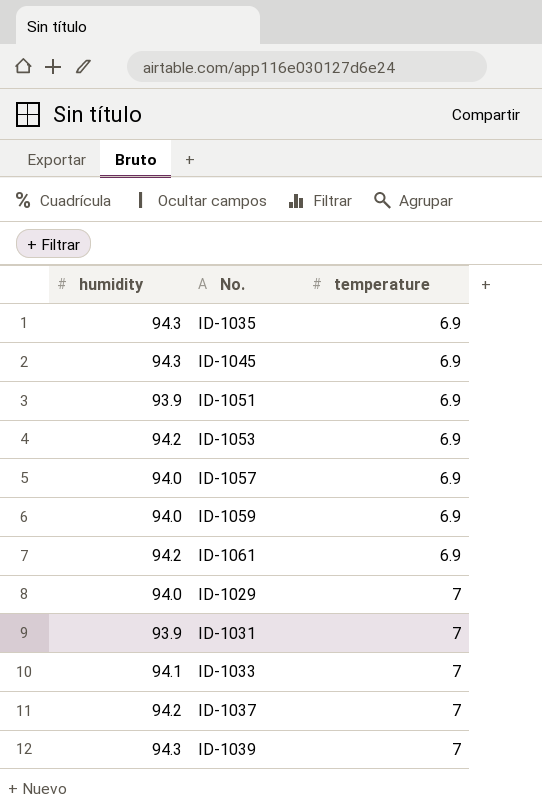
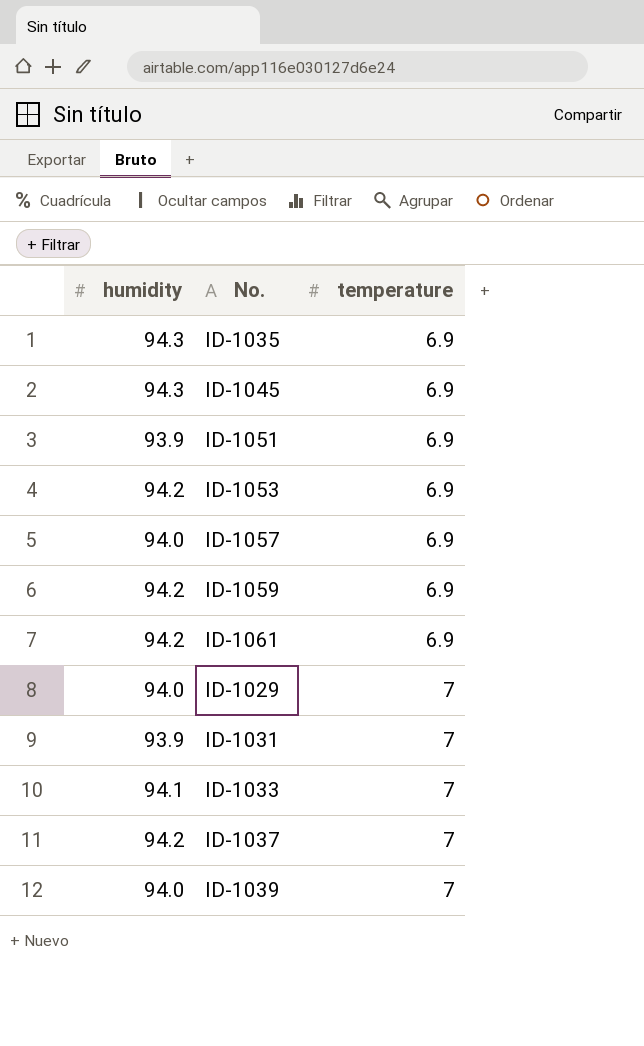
ID-1059 | humidity: 94.0 -> 94.2
ID-1039 | humidity: 94.3 -> 94.0

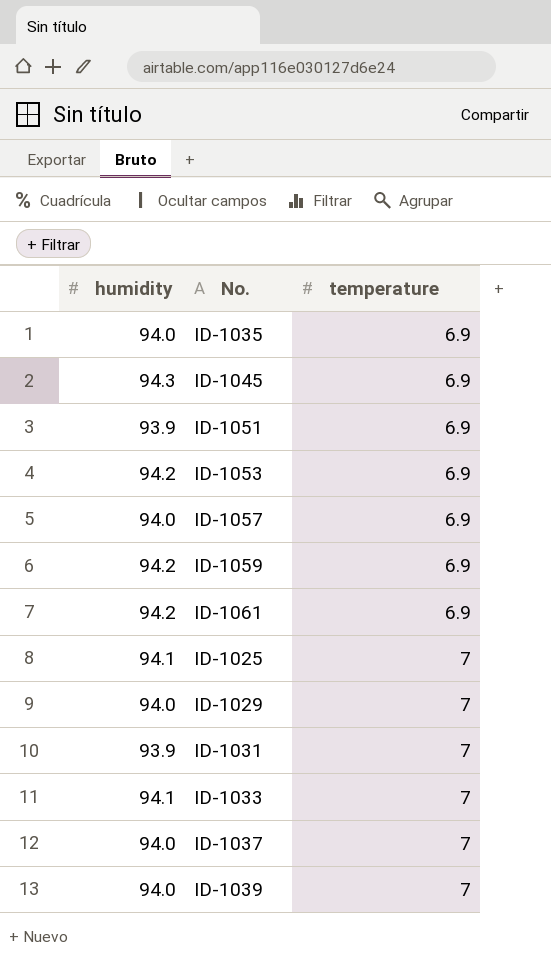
ID-1035 | humidity: 94.3 -> 94.0
row ID-1025: none -> 94.1 | 7
ID-1037 | humidity: 94.2 -> 94.0

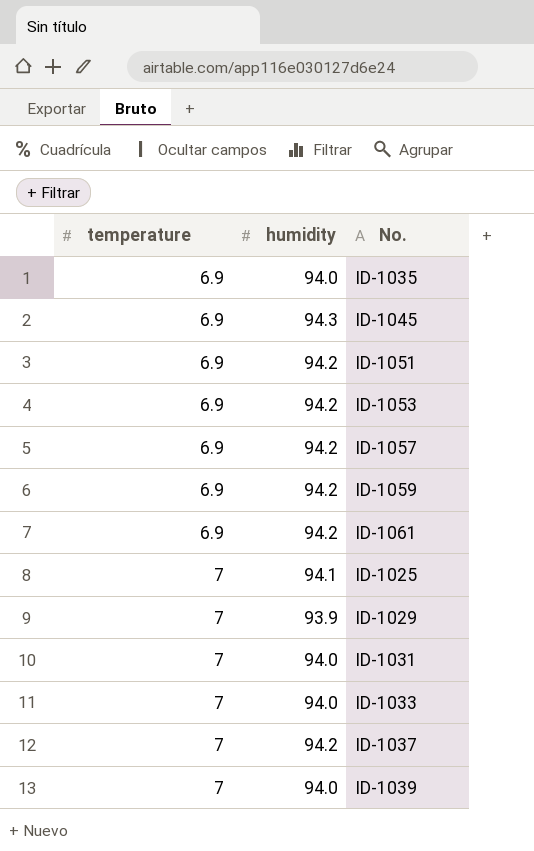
column temperature | position: 3 -> 1
ID-1051 | humidity: 93.9 -> 94.2
ID-1057 | humidity: 94.0 -> 94.2
ID-1029 | humidity: 94.0 -> 93.9
ID-1031 | humidity: 93.9 -> 94.0
ID-1033 | humidity: 94.1 -> 94.0
ID-1037 | humidity: 94.0 -> 94.2

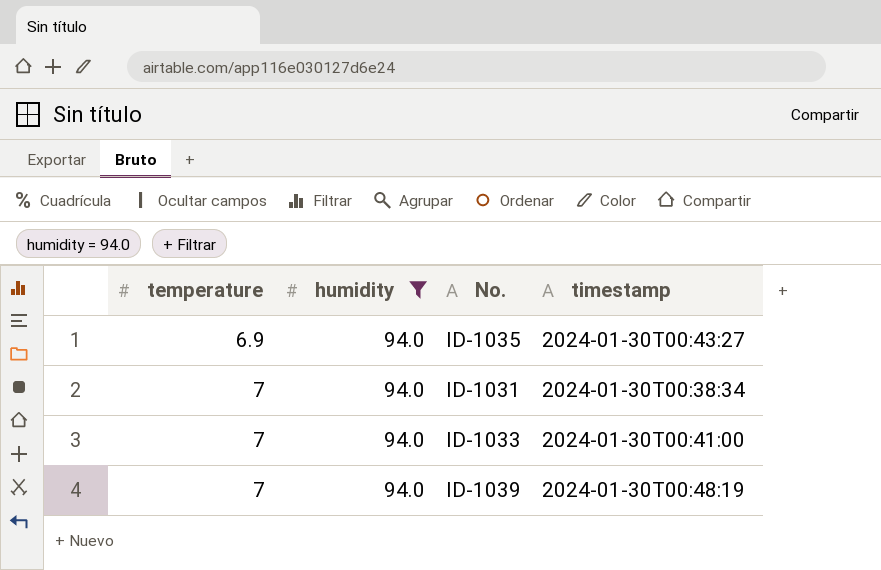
filter: none -> humidity = 94.0
column timestamp | position: none -> 4

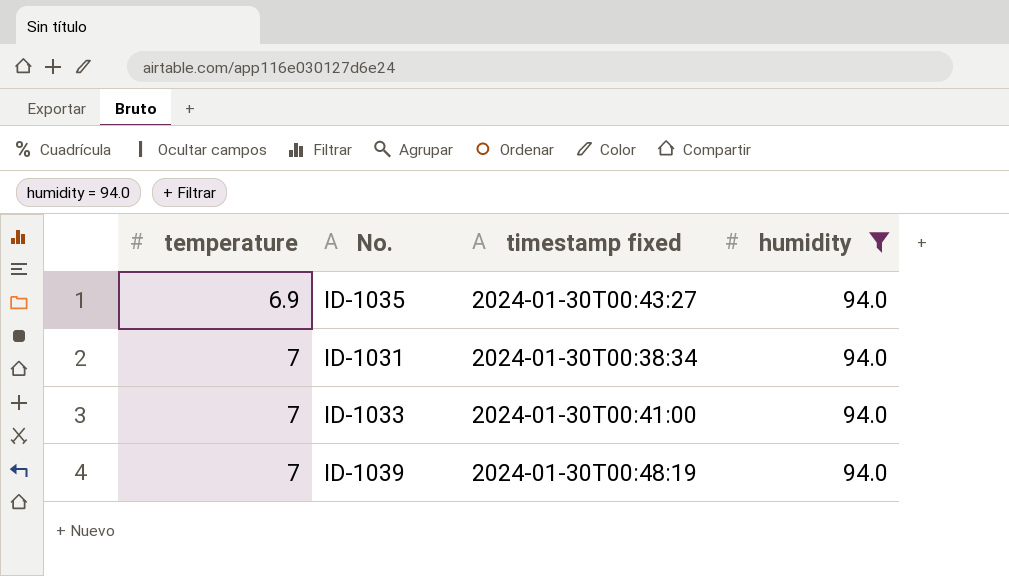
column name: timestamp -> timestamp fixed
column humidity | position: 2 -> 4

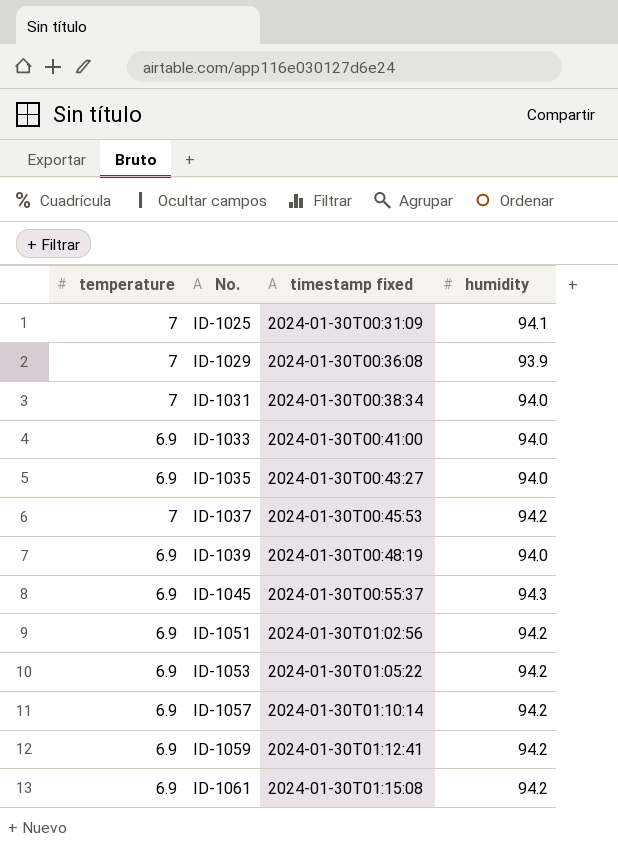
filter: humidity = 94.0 -> none
row order: temperature ascending -> No. ascending
ID-1033 | temperature: 7 -> 6.9
ID-1039 | temperature: 7 -> 6.9

